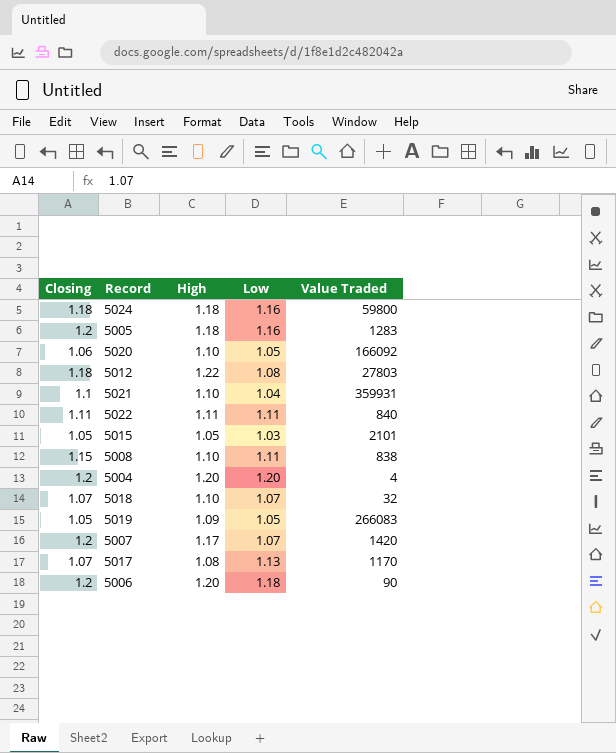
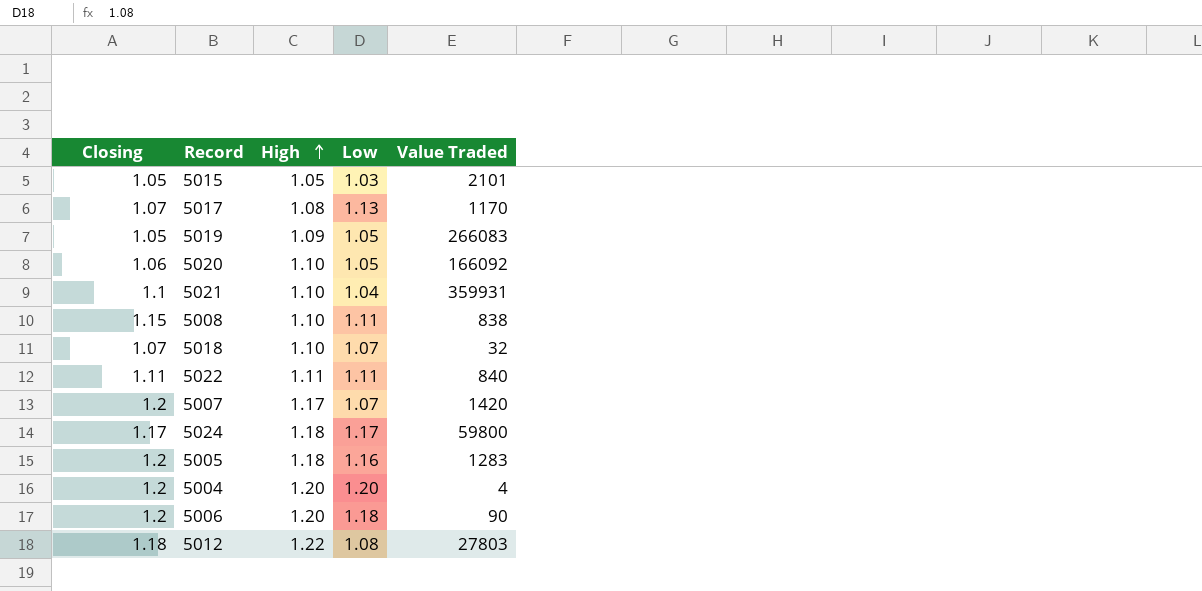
row order: none -> High ascending
5024 | Closing: 1.18 -> 1.17
5024 | Low: 1.16 -> 1.17

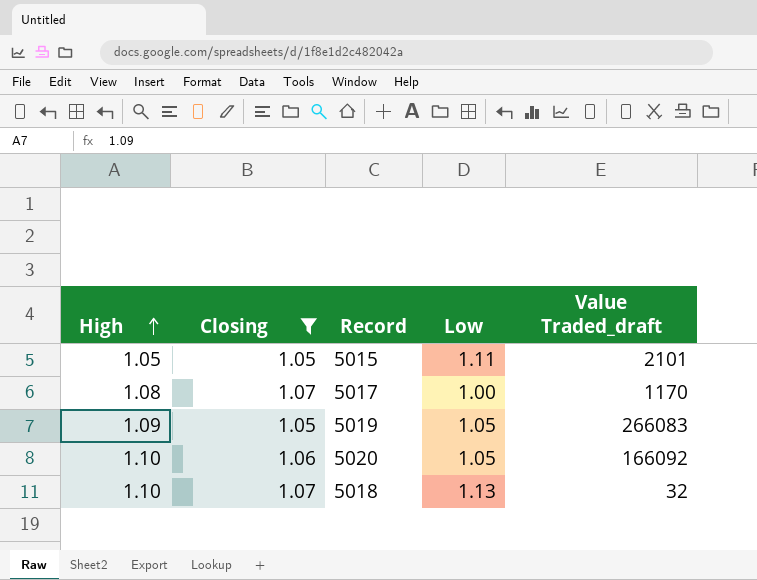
filter: none -> Closing <= 1.07
column High | position: 3 -> 1
column name: Value Traded -> Value Traded_draft
5015 | Low: 1.03 -> 1.11
5017 | Low: 1.13 -> 1.00
5018 | Low: 1.07 -> 1.13

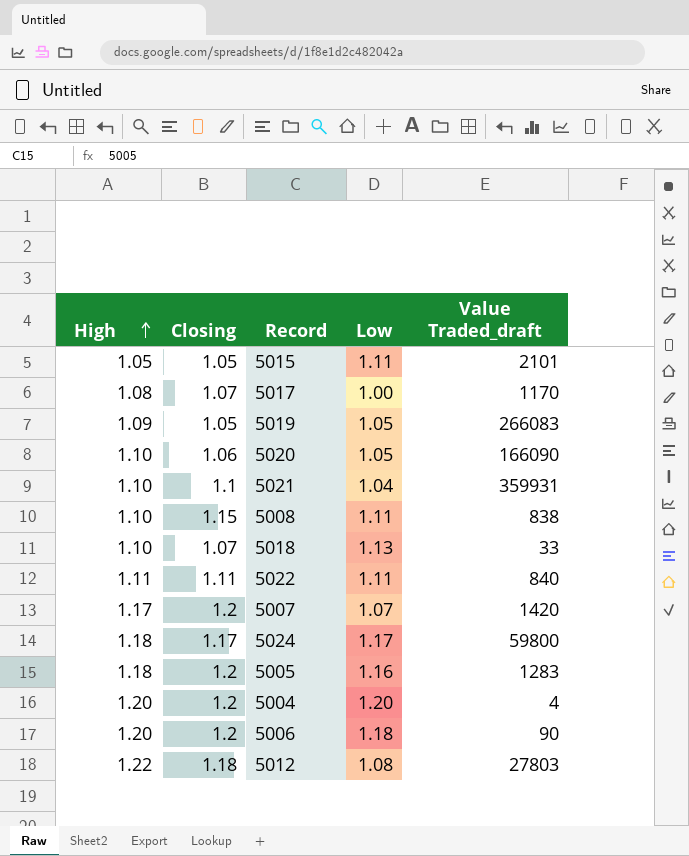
filter: Closing <= 1.07 -> none
5020 | Value Traded_draft: 166092 -> 166090
5018 | Value Traded_draft: 32 -> 33

